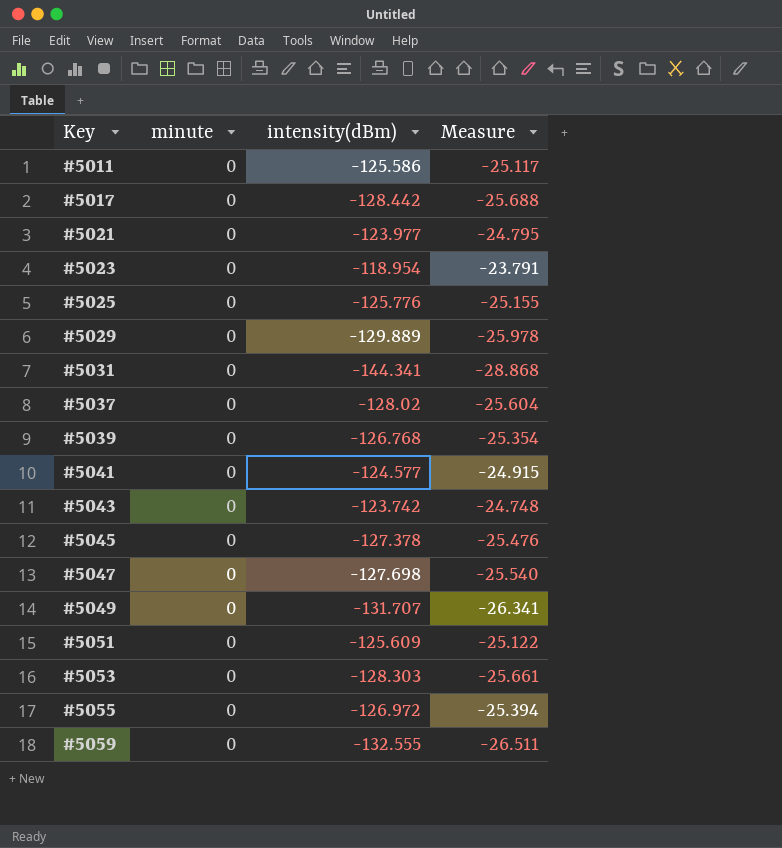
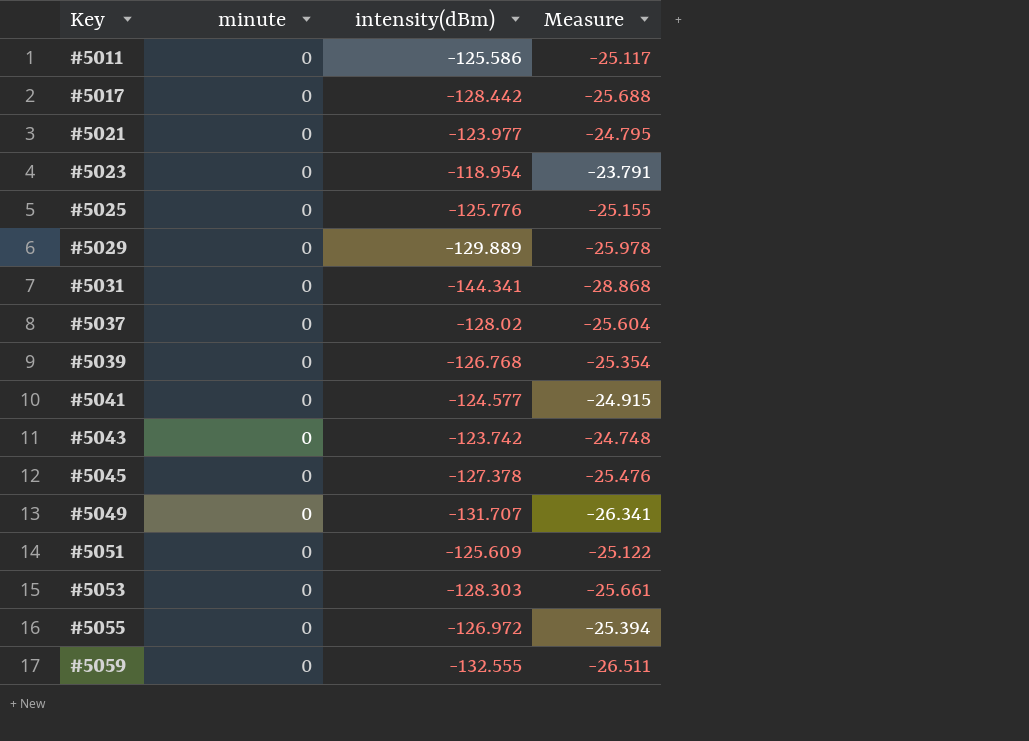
row #5047: 0 | -127.698 | -25.540 -> none

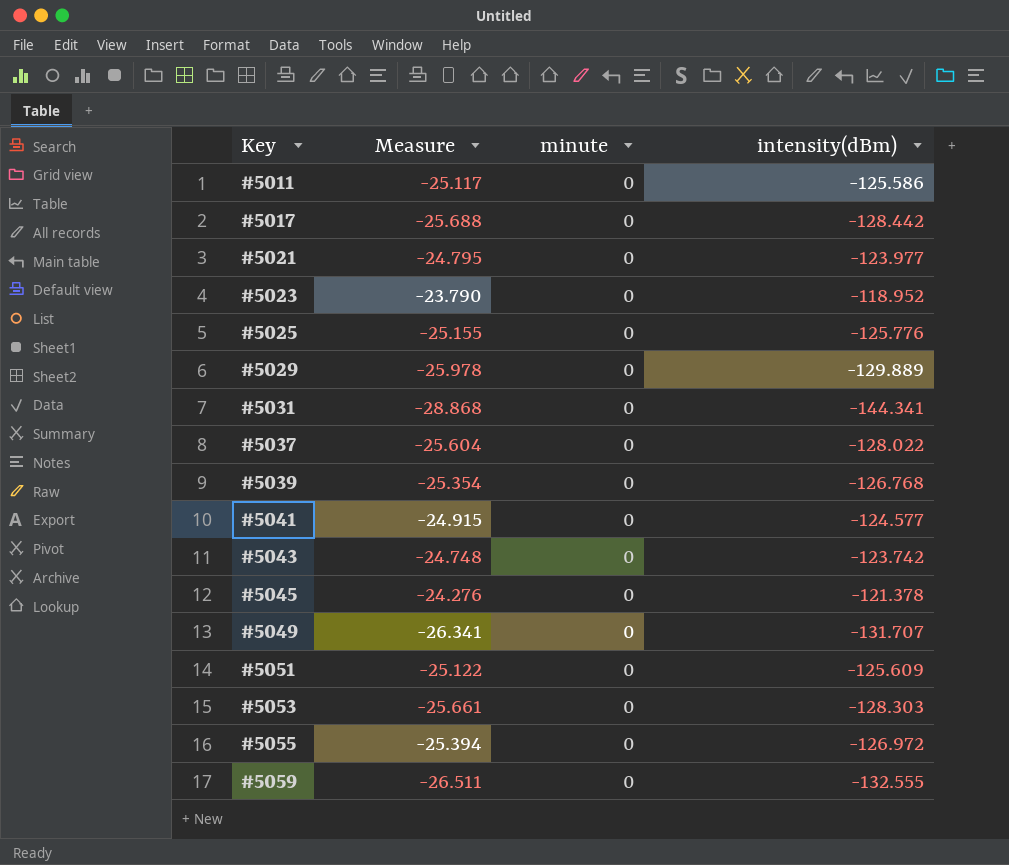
column Measure | position: 4 -> 2
#5023 | Measure: -23.791 -> -23.790
#5023 | intensity(dBm): -118.954 -> -118.952
#5037 | intensity(dBm): -128.02 -> -128.022
#5045 | Measure: -25.476 -> -24.276
#5045 | intensity(dBm): -127.378 -> -121.378

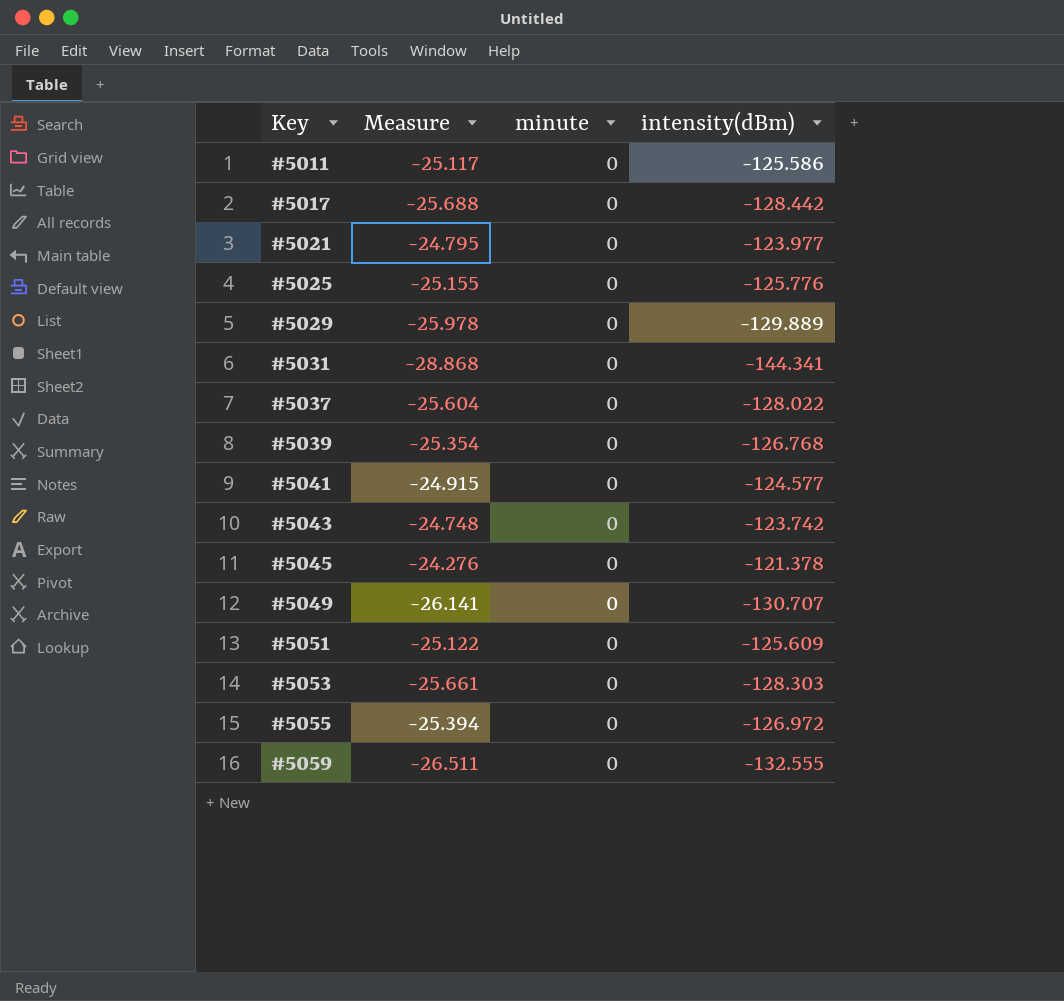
row #5023: -23.790 | 0 | -118.952 -> none
#5049 | Measure: -26.341 -> -26.141
#5049 | intensity(dBm): -131.707 -> -130.707

